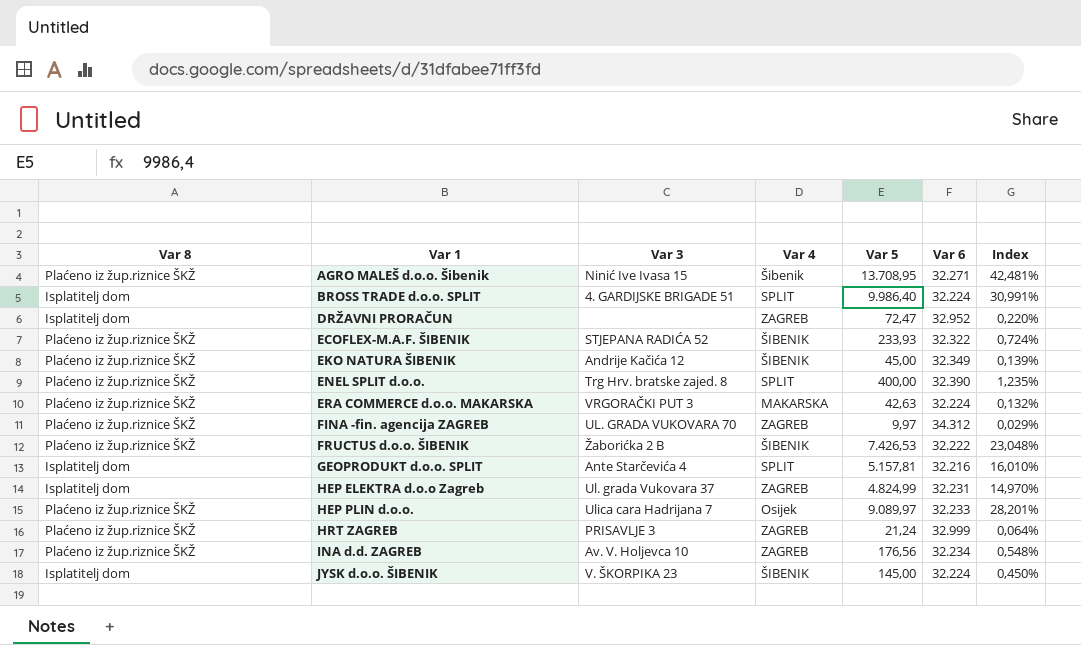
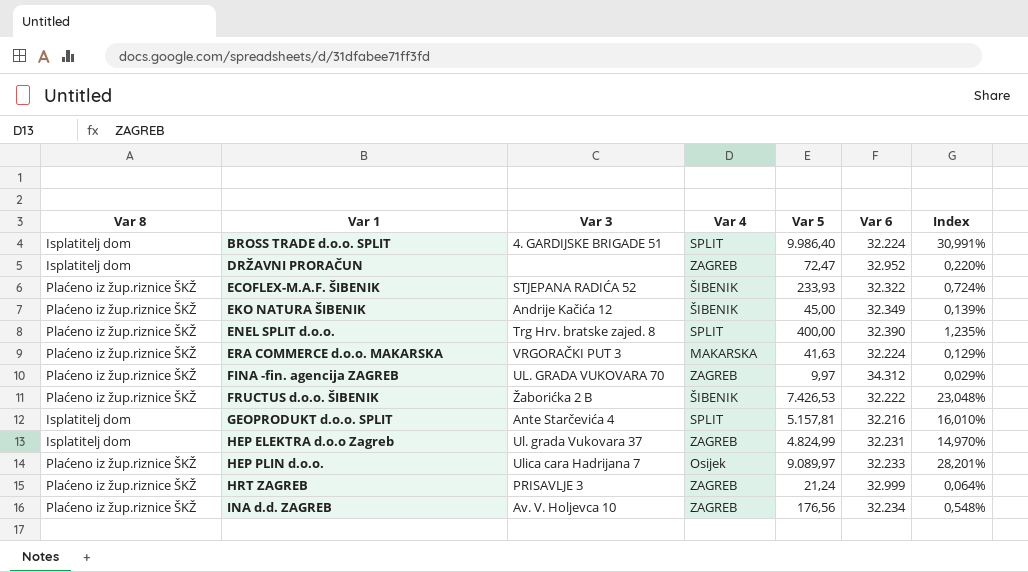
row AGRO MALEŠ d.o.o. Šibenik: Plaćeno iz žup.riznice ŠKŽ | Ninić Ive Ivasa 15 | Šibenik | 13.708,95 | 32.271 | 42,481% -> none
row JYSK d.o.o. ŠIBENIK: Isplatitelj dom | V. ŠKORPIKA 23 | ŠIBENIK | 145,00 | 32.224 | 0,450% -> none
ERA COMMERCE d.o.o. MAKARSKA | Var 5: 42,63 -> 41,63
ERA COMMERCE d.o.o. MAKARSKA | Index: 0,132% -> 0,129%

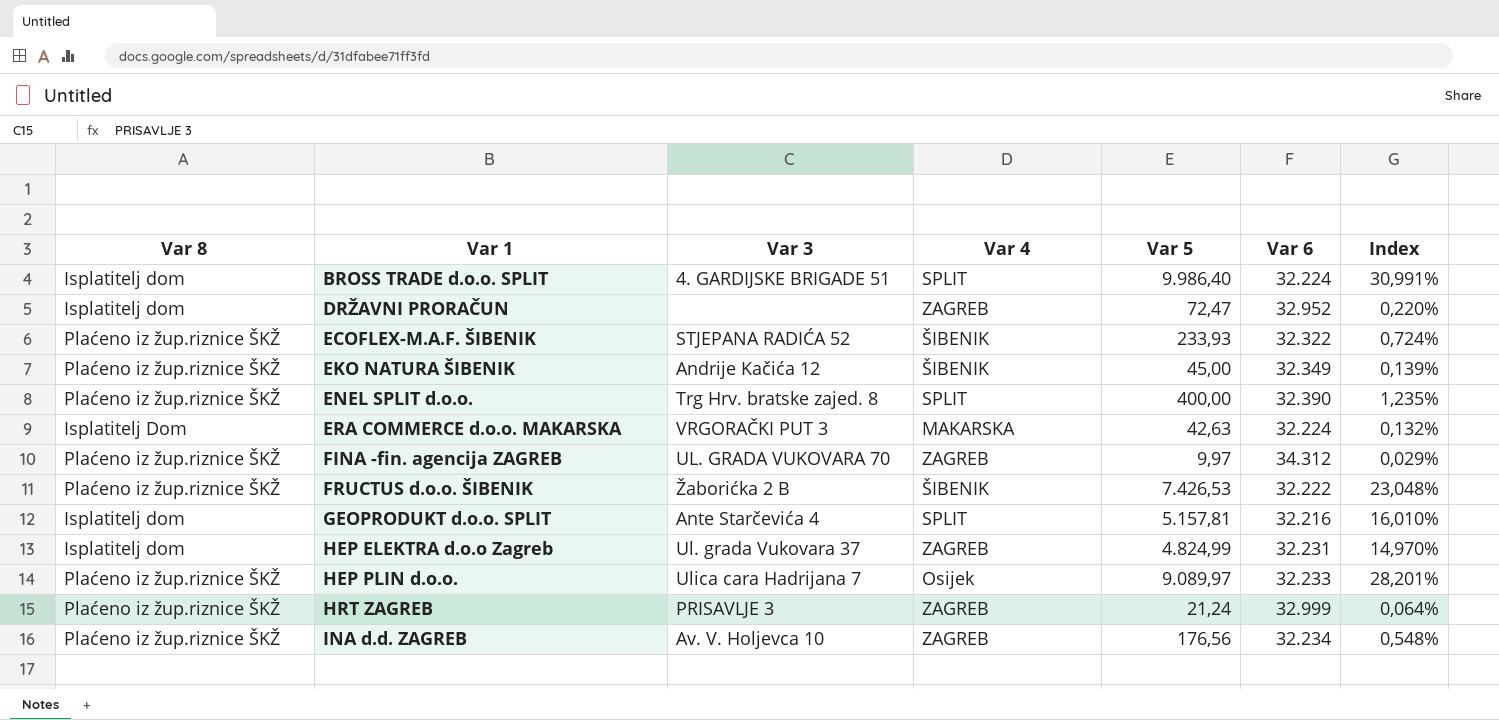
ERA COMMERCE d.o.o. MAKARSKA | Var 8: Plaćeno iz žup.riznice ŠKŽ -> Isplatitelj Dom
ERA COMMERCE d.o.o. MAKARSKA | Var 5: 41,63 -> 42,63
ERA COMMERCE d.o.o. MAKARSKA | Index: 0,129% -> 0,132%

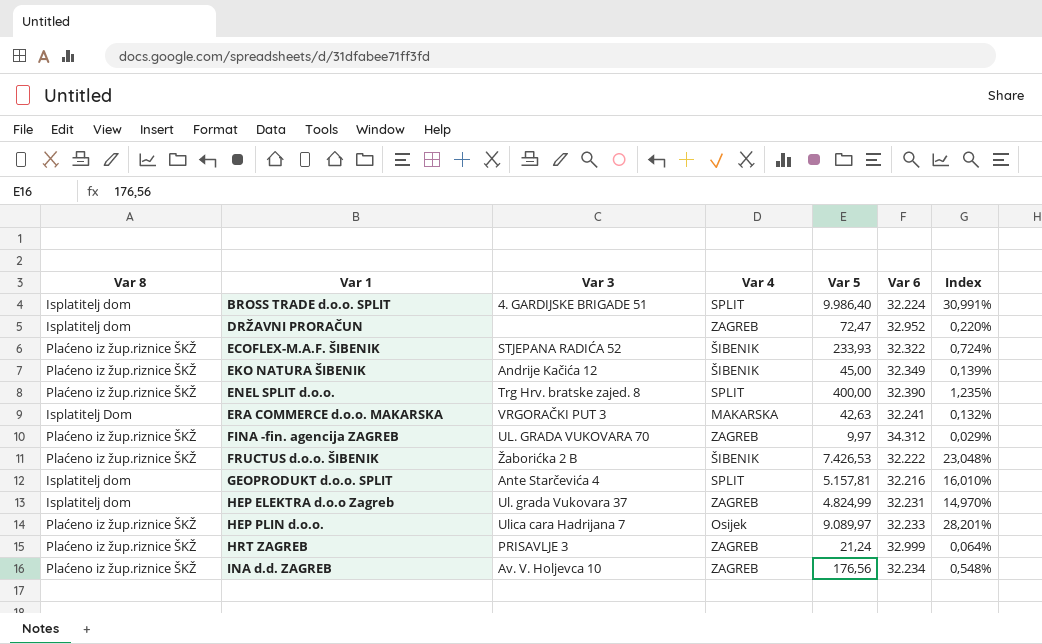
ERA COMMERCE d.o.o. MAKARSKA | Var 6: 32.224 -> 32.241

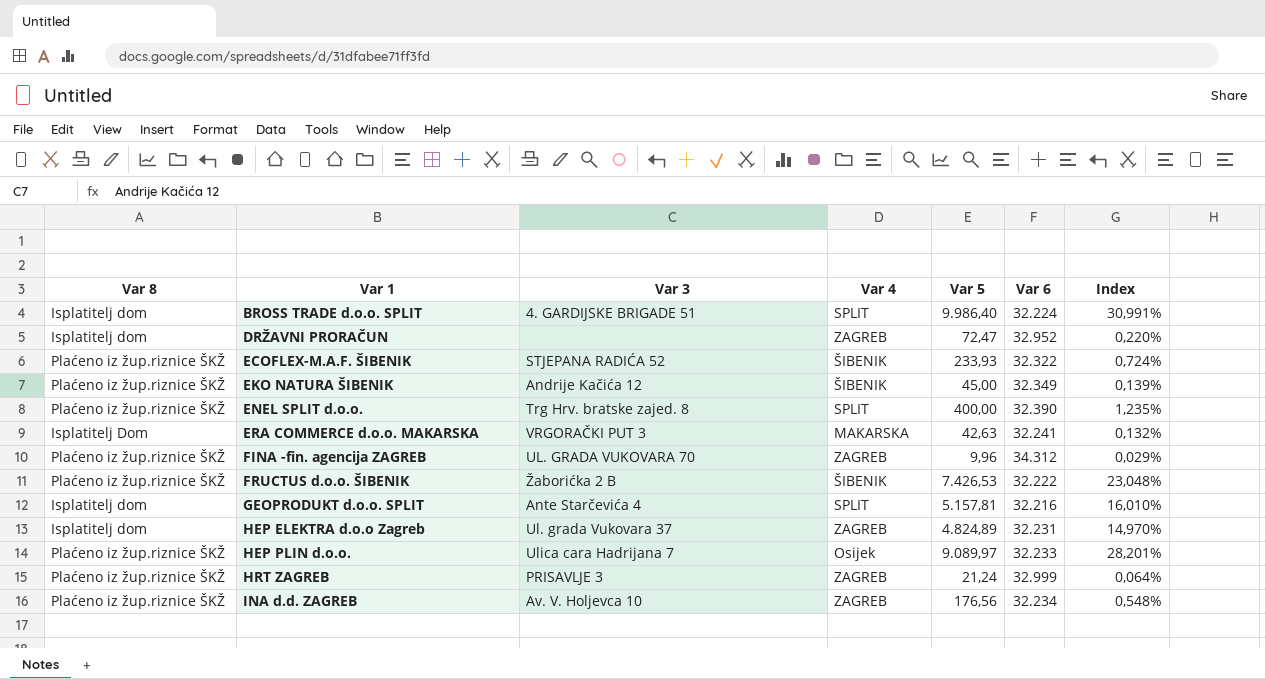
FINA -fin. agencija ZAGREB | Var 5: 9,97 -> 9,96
HEP ELEKTRA d.o.o Zagreb | Var 5: 4.824,99 -> 4.824,89

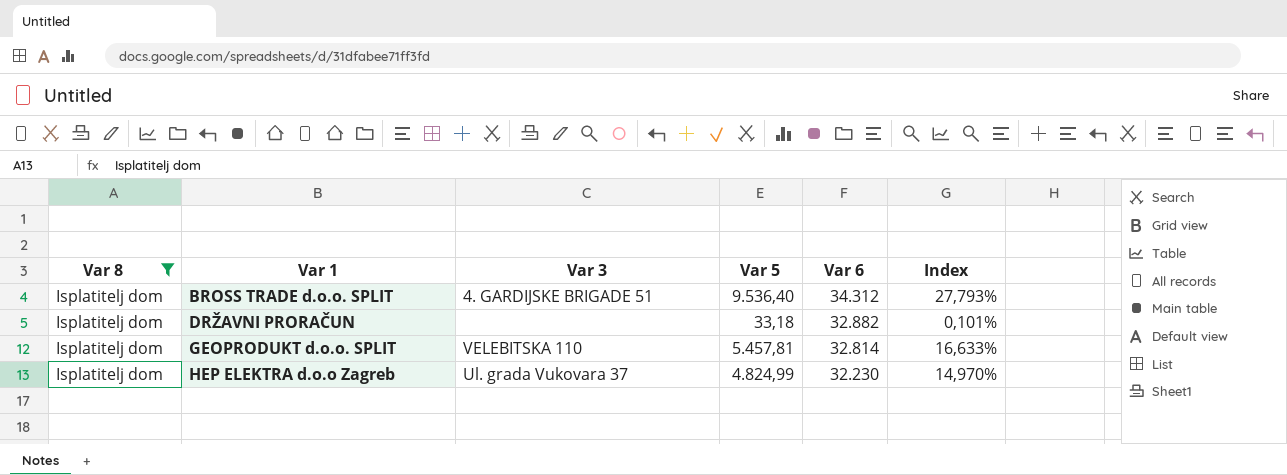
filter: none -> Var 8 = Isplatitelj dom
column Var 4 | position: 4 -> none
BROSS TRADE d.o.o. SPLIT | Var 5: 9.986,40 -> 9.536,40
BROSS TRADE d.o.o. SPLIT | Var 6: 32.224 -> 34.312
BROSS TRADE d.o.o. SPLIT | Index: 30,991% -> 27,793%
DRŽAVNI PRORAČUN | Var 5: 72,47 -> 33,18
DRŽAVNI PRORAČUN | Var 6: 32.952 -> 32.882
DRŽAVNI PRORAČUN | Index: 0,220% -> 0,101%
GEOPRODUKT d.o.o. SPLIT | Var 3: Ante Starčevića 4 -> VELEBITSKA 110
GEOPRODUKT d.o.o. SPLIT | Var 5: 5.157,81 -> 5.457,81
GEOPRODUKT d.o.o. SPLIT | Var 6: 32.216 -> 32.814
GEOPRODUKT d.o.o. SPLIT | Index: 16,010% -> 16,633%
HEP ELEKTRA d.o.o Zagreb | Var 5: 4.824,89 -> 4.824,99
HEP ELEKTRA d.o.o Zagreb | Var 6: 32.231 -> 32.230

